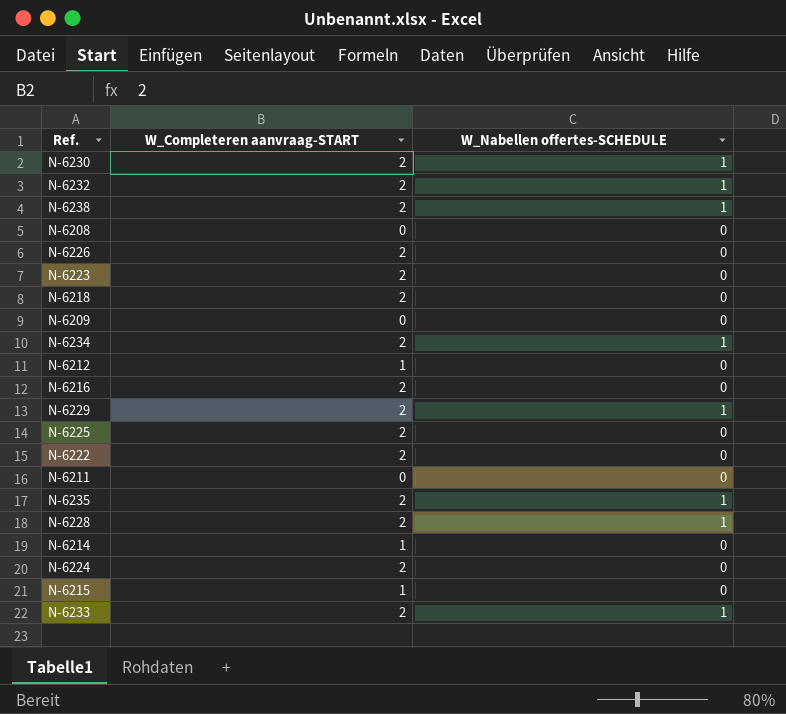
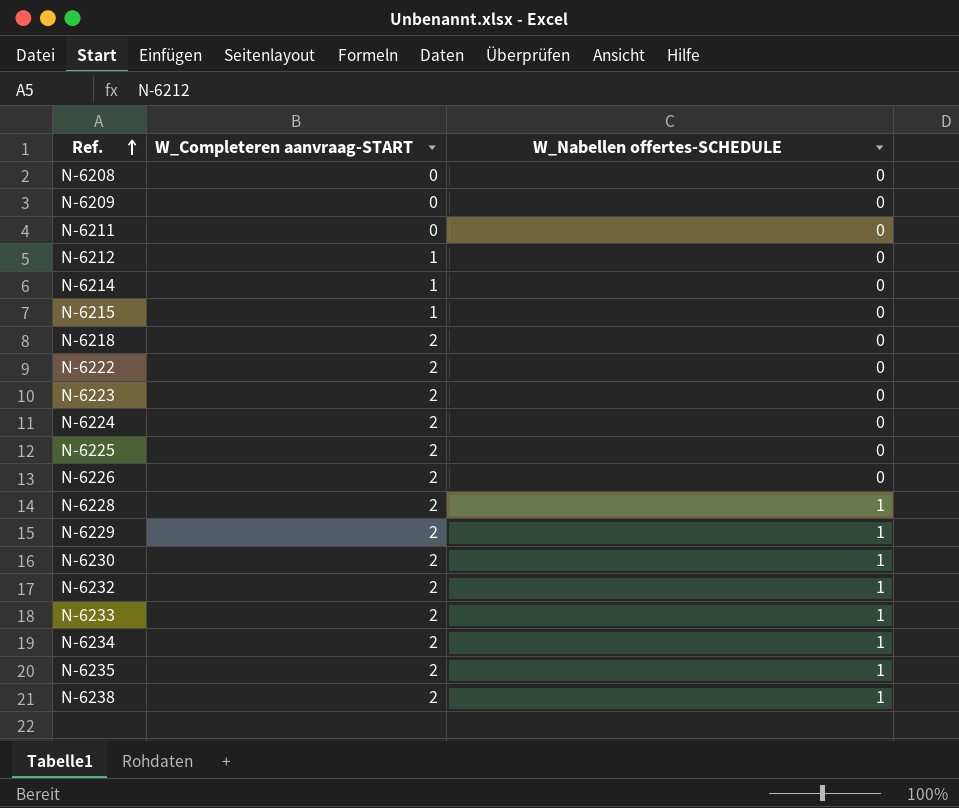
row order: none -> Ref. ascending
row N-6216: 2 | 0 -> none

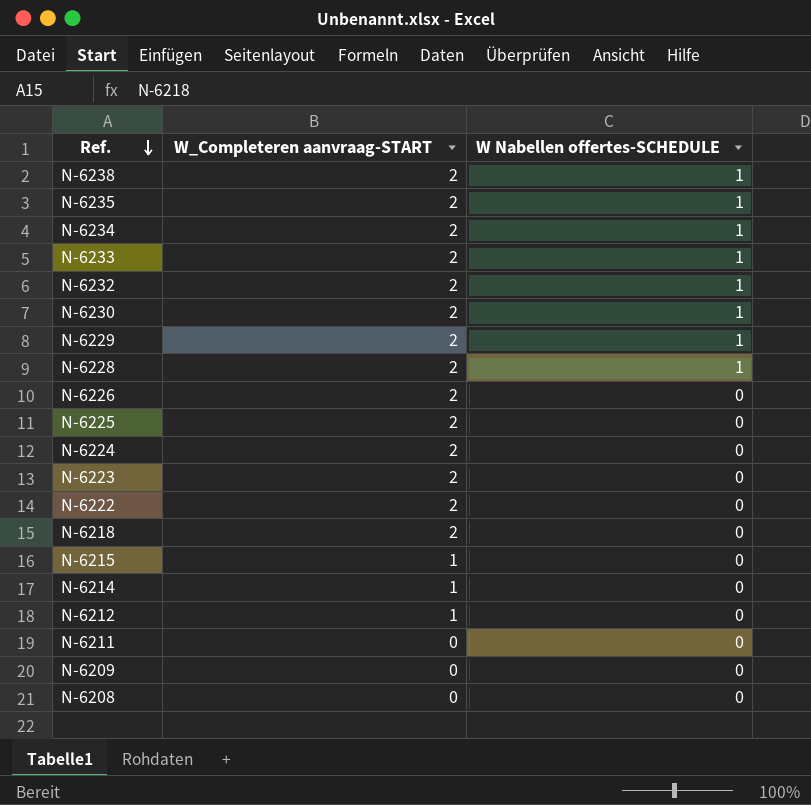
row order: Ref. ascending -> Ref. descending
column name: W_Nabellen offertes-SCHEDULE -> W Nabellen offertes-SCHEDULE

